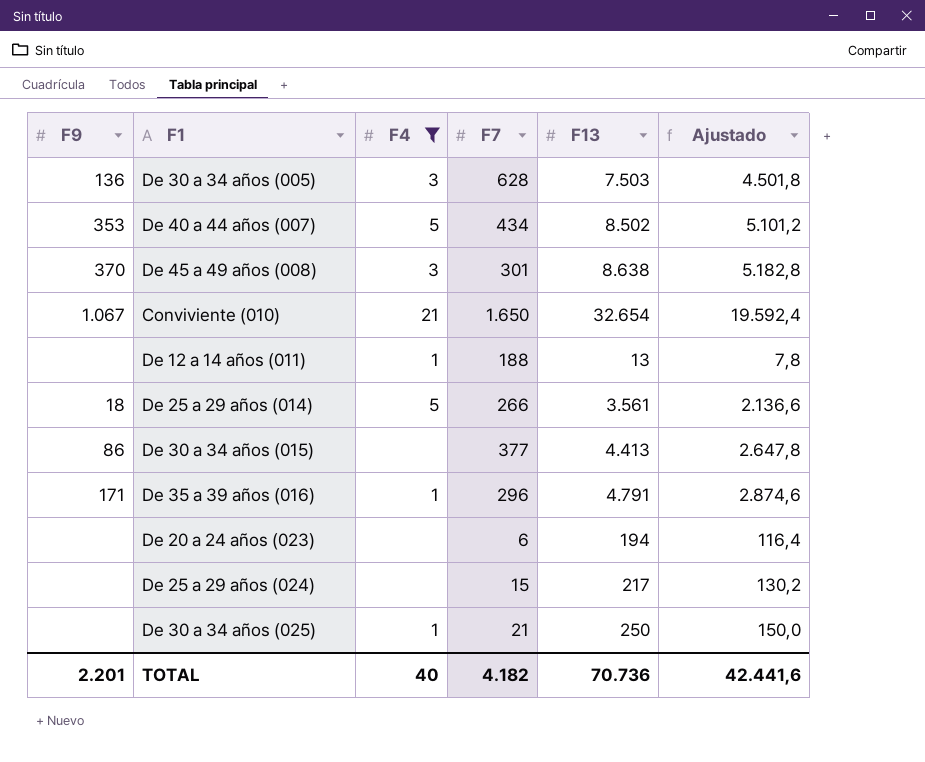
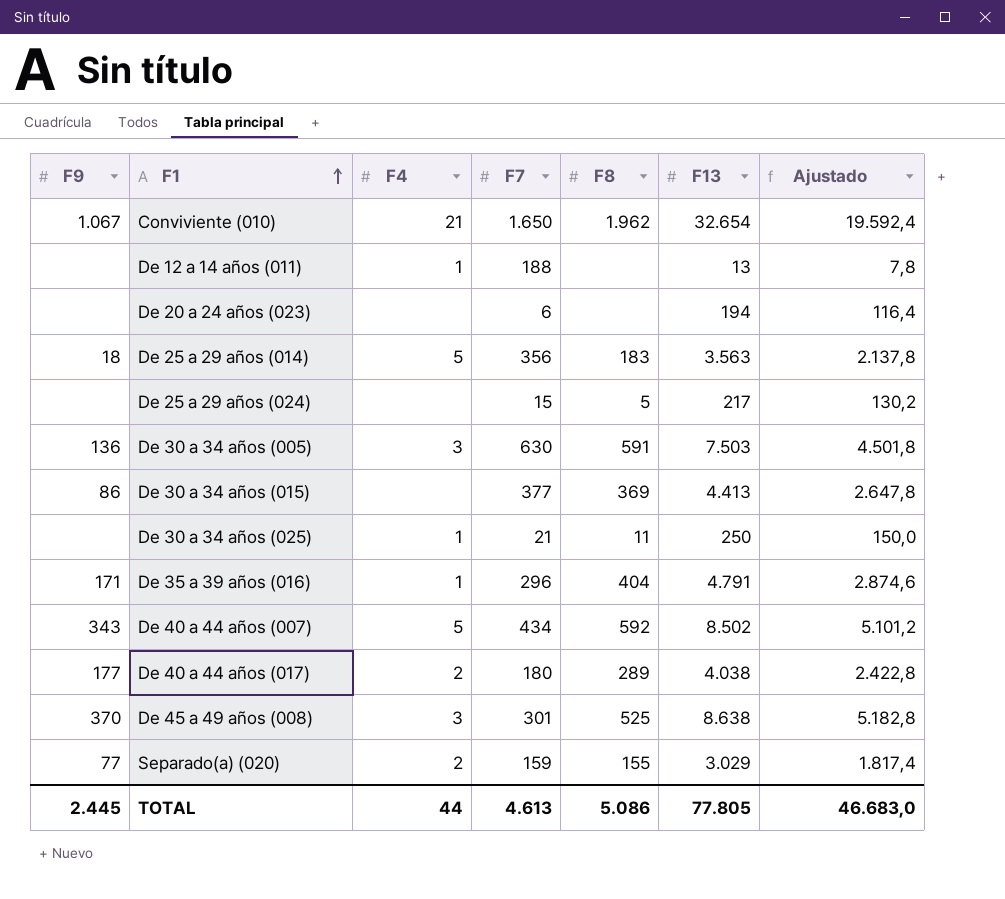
filter: F4 != 2 -> none
row order: none -> F1 ascending
column F8 | position: none -> 5
De 25 a 29 años (014) | F7: 266 -> 356
De 25 a 29 años (014) | F13: 3.561 -> 3.563
De 25 a 29 años (014) | Ajustado: 2.136,6 -> 2.137,8
De 30 a 34 años (005) | F7: 628 -> 630
De 40 a 44 años (007) | F9: 353 -> 343
TOTAL | F9: 2.201 -> 2.445
TOTAL | F4: 40 -> 44
TOTAL | F7: 4.182 -> 4.613
TOTAL | F13: 70.736 -> 77.805
TOTAL | Ajustado: 42.441,6 -> 46.683,0

